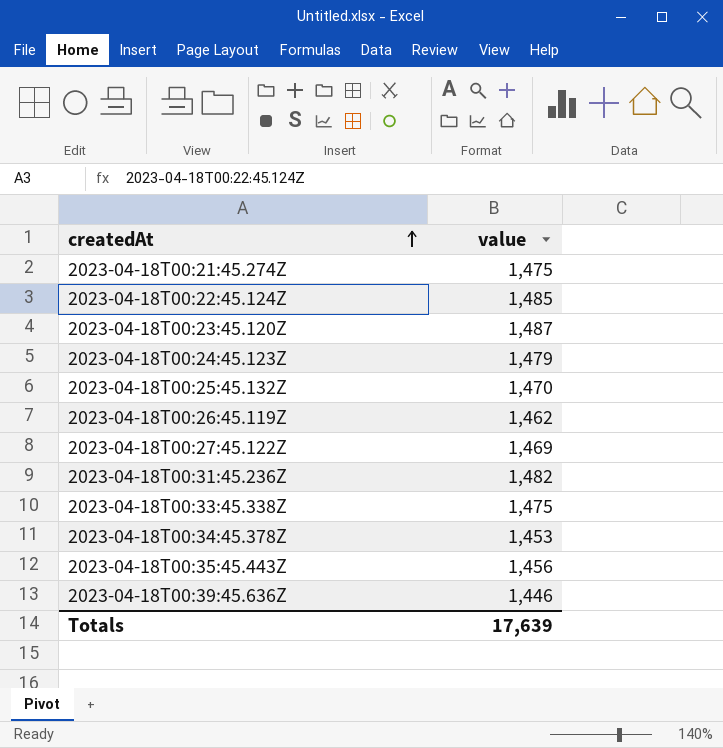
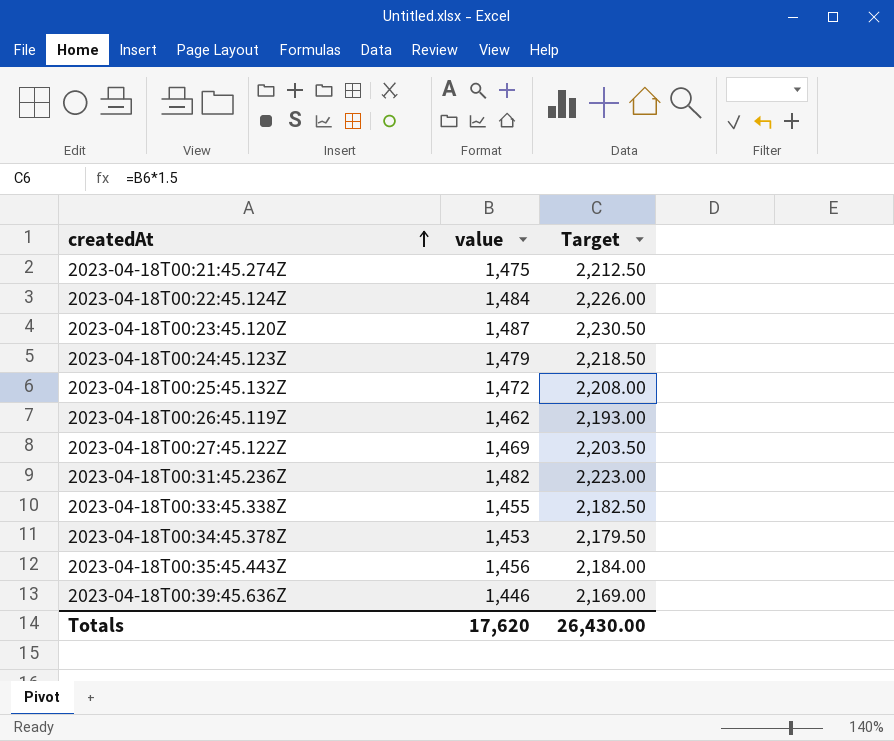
column Target | formula: none -> [value] * 1.5
2023-04-18T00:22:45.124Z | value: 1,485 -> 1,484
2023-04-18T00:25:45.132Z | value: 1,470 -> 1,472
2023-04-18T00:33:45.338Z | value: 1,475 -> 1,455
Totals | value: 17,639 -> 17,620

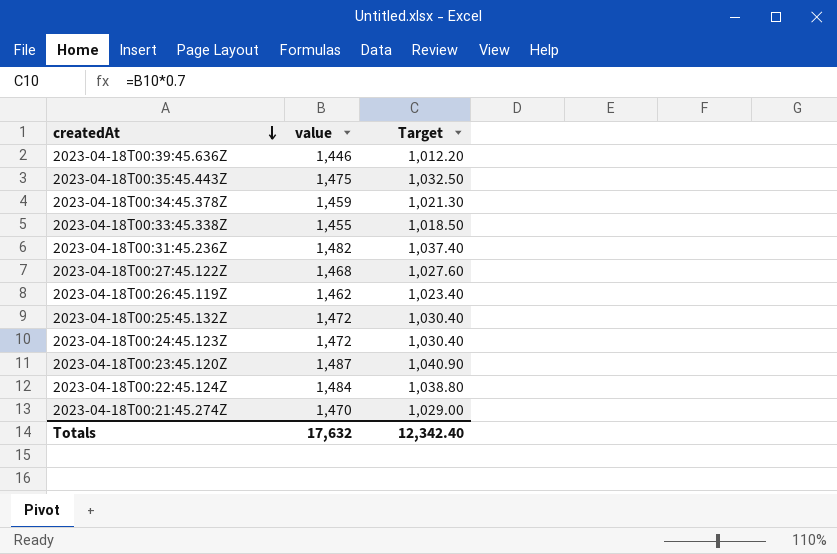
row order: createdAt ascending -> createdAt descending
column Target | formula: [value] * 1.5 -> [value] * 0.7
2023-04-18T00:35:45.443Z | value: 1,456 -> 1,475
2023-04-18T00:34:45.378Z | value: 1,453 -> 1,459
2023-04-18T00:27:45.122Z | value: 1,469 -> 1,468
2023-04-18T00:24:45.123Z | value: 1,479 -> 1,472
2023-04-18T00:21:45.274Z | value: 1,475 -> 1,470
Totals | value: 17,620 -> 17,632
Totals | Target: 26,430.00 -> 12,342.40

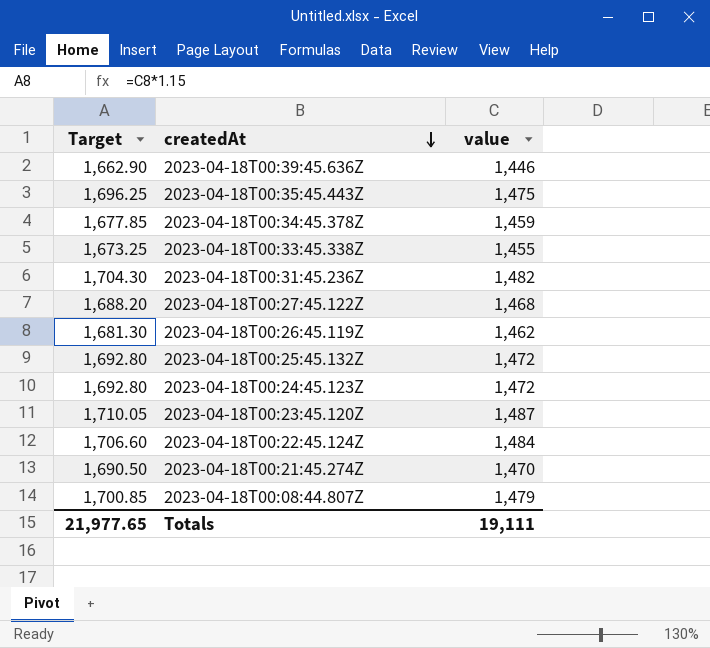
column Target | formula: [value] * 0.7 -> [value] * 1.15
column Target | position: 3 -> 1
row 2023-04-18T00:08:44.807Z: none -> 1,700.85 | 1,479
Totals | Target: 12,342.40 -> 21,977.65
Totals | value: 17,632 -> 19,111

